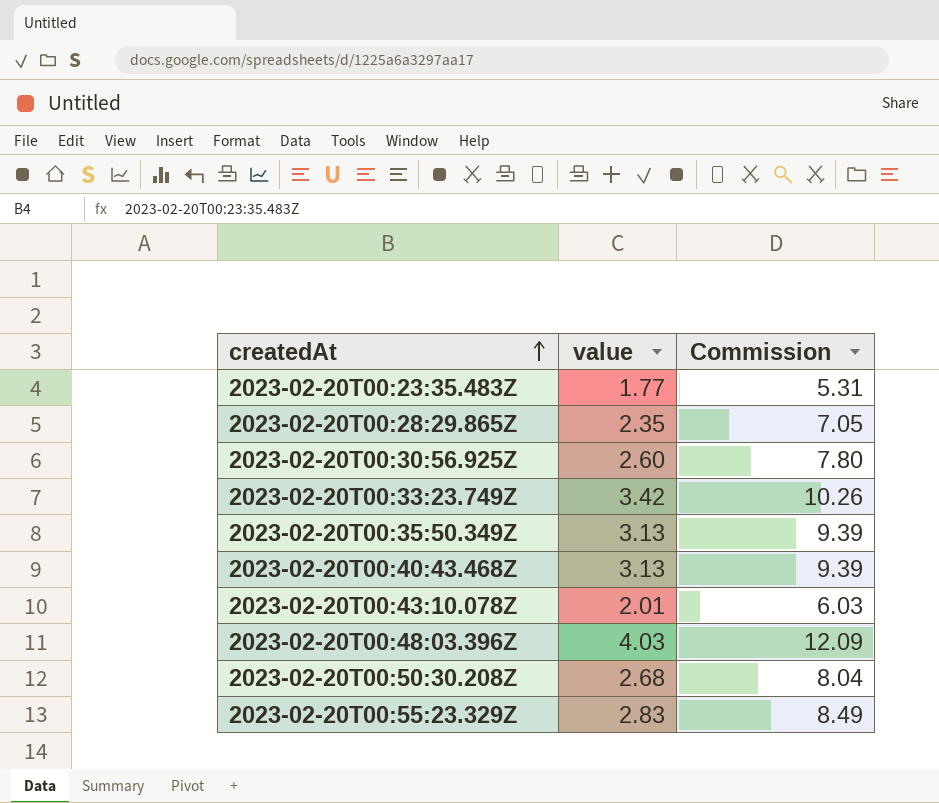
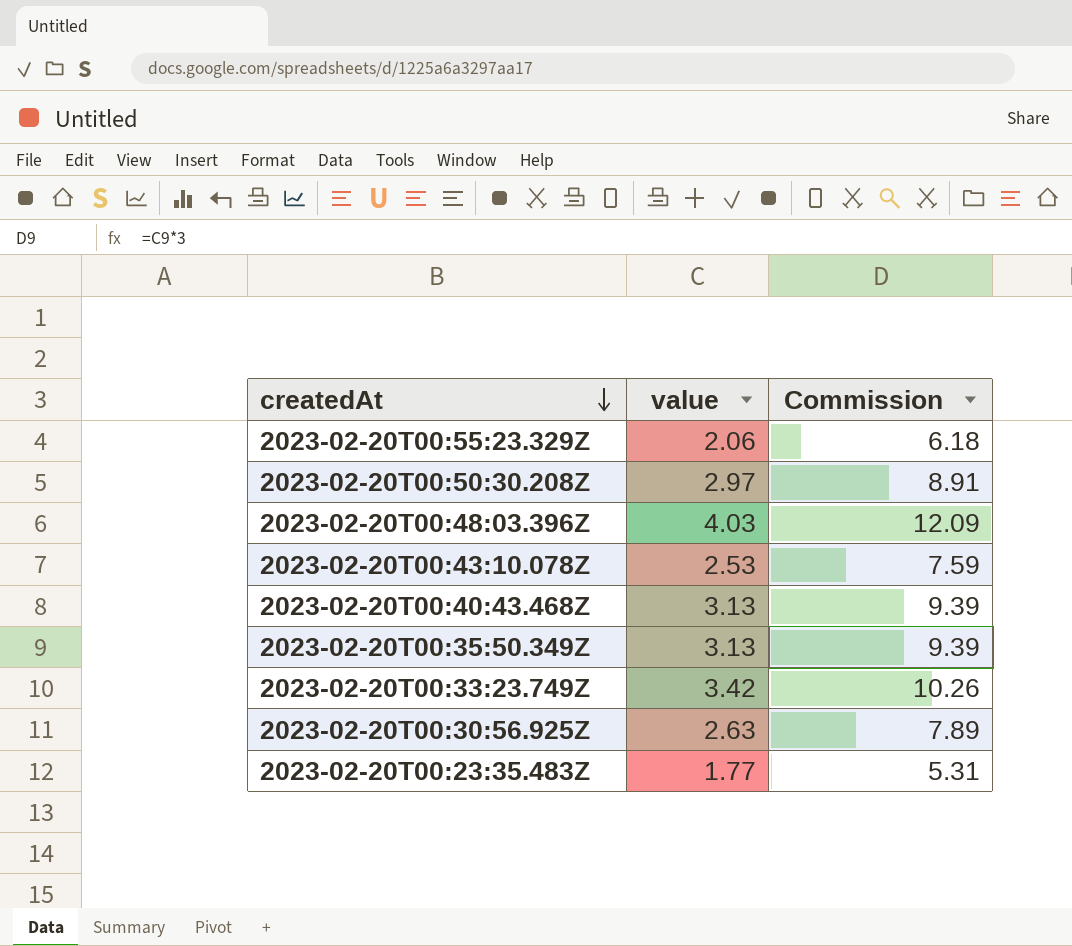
row order: createdAt ascending -> createdAt descending
row 2023-02-20T00:28:29.865Z: 2.35 | 7.05 -> none
2023-02-20T00:55:23.329Z | value: 2.83 -> 2.06
2023-02-20T00:55:23.329Z | Commission: 8.49 -> 6.18
2023-02-20T00:50:30.208Z | value: 2.68 -> 2.97
2023-02-20T00:50:30.208Z | Commission: 8.04 -> 8.91
2023-02-20T00:43:10.078Z | value: 2.01 -> 2.53
2023-02-20T00:43:10.078Z | Commission: 6.03 -> 7.59
2023-02-20T00:30:56.925Z | value: 2.60 -> 2.63
2023-02-20T00:30:56.925Z | Commission: 7.80 -> 7.89

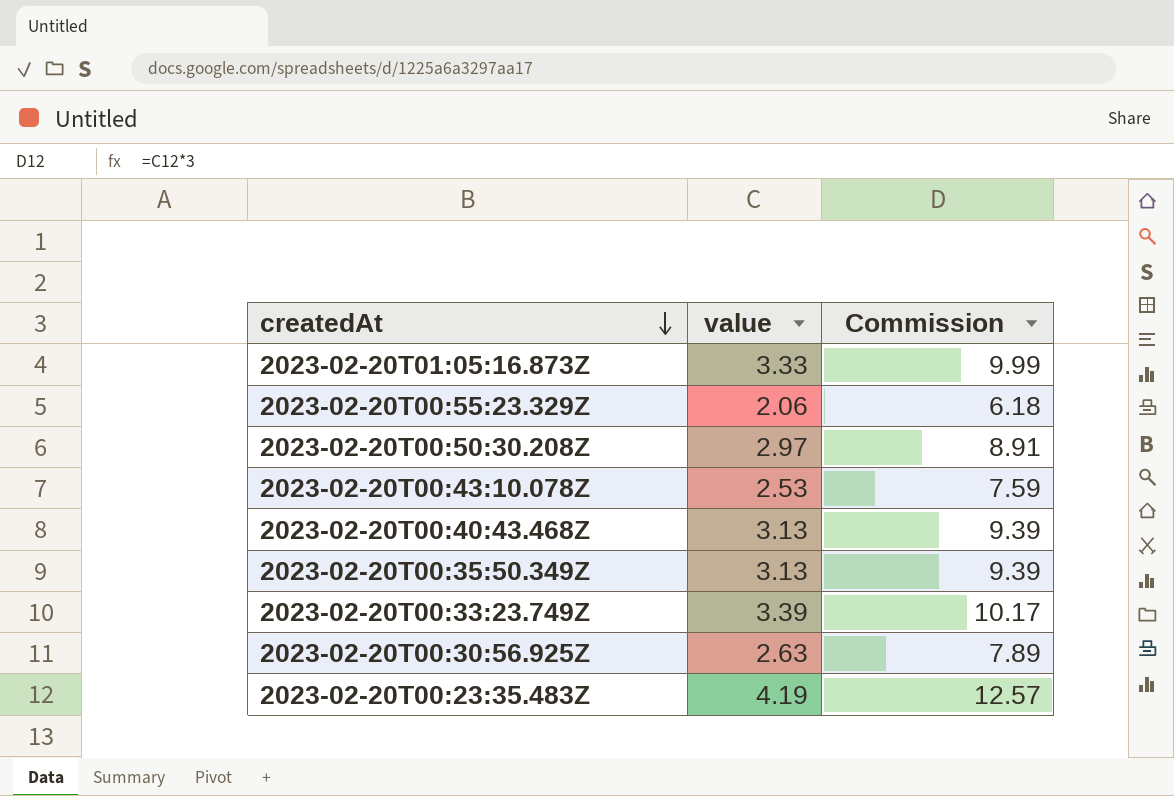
row 2023-02-20T00:48:03.396Z: 4.03 | 12.09 -> none
row 2023-02-20T01:05:16.873Z: none -> 3.33 | 9.99
2023-02-20T00:33:23.749Z | value: 3.42 -> 3.39
2023-02-20T00:33:23.749Z | Commission: 10.26 -> 10.17
2023-02-20T00:23:35.483Z | value: 1.77 -> 4.19
2023-02-20T00:23:35.483Z | Commission: 5.31 -> 12.57

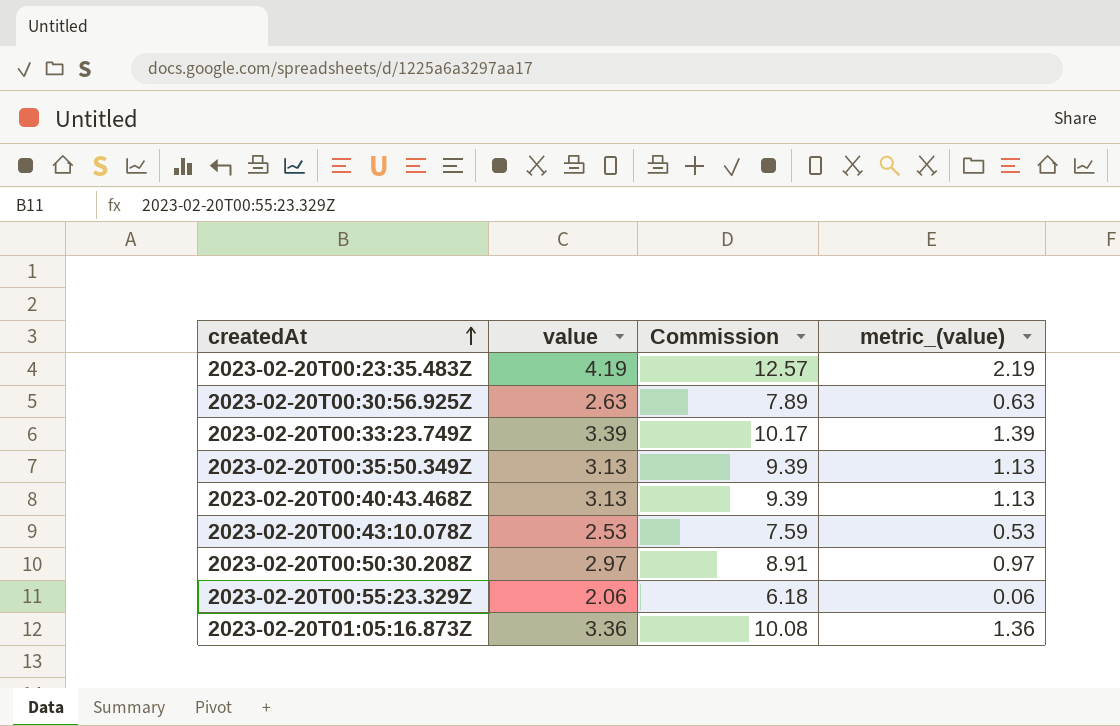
row order: createdAt descending -> createdAt ascending
column metric_(value) | formula: none -> [value] - 2
2023-02-20T01:05:16.873Z | value: 3.33 -> 3.36
2023-02-20T01:05:16.873Z | Commission: 9.99 -> 10.08

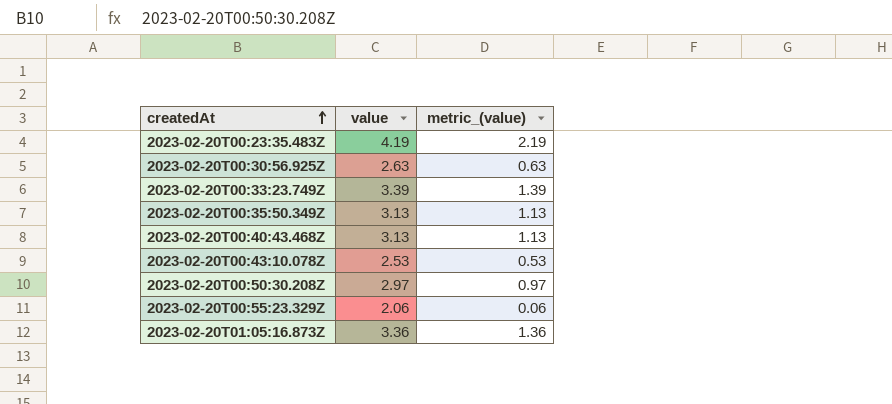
column Commission | formula: [value] * 3 -> none

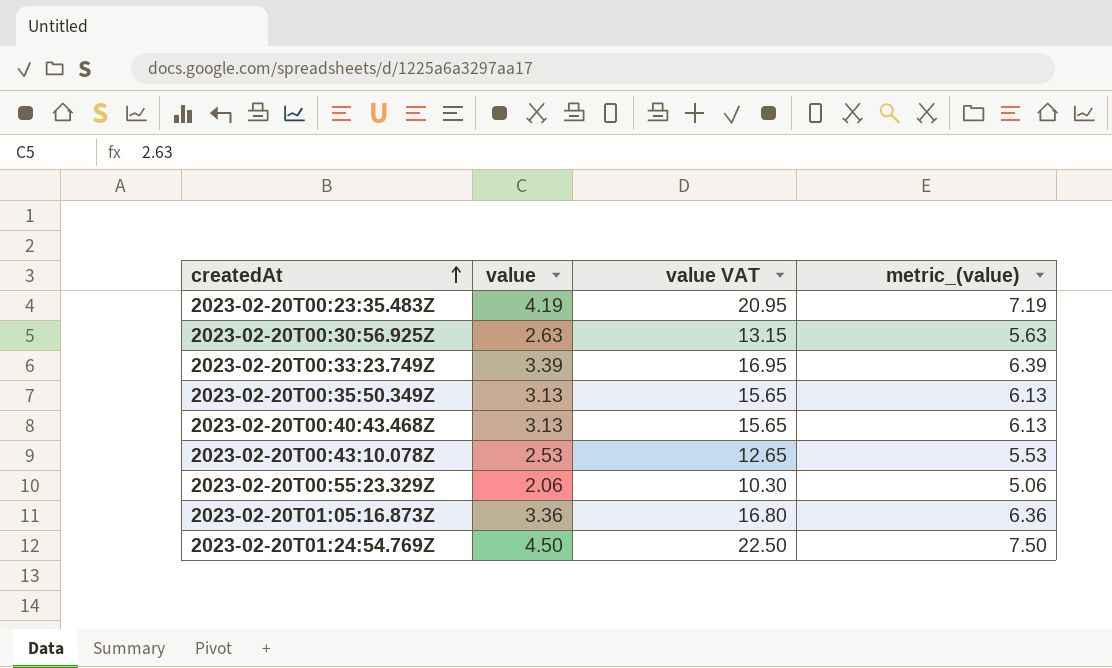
column value VAT | formula: none -> [value] * 5
column metric_(value) | formula: [value] - 2 -> [value] + 3
row 2023-02-20T00:50:30.208Z: 2.97 | 0.97 -> none
row 2023-02-20T01:24:54.769Z: none -> 4.50 | 22.50 | 7.50

